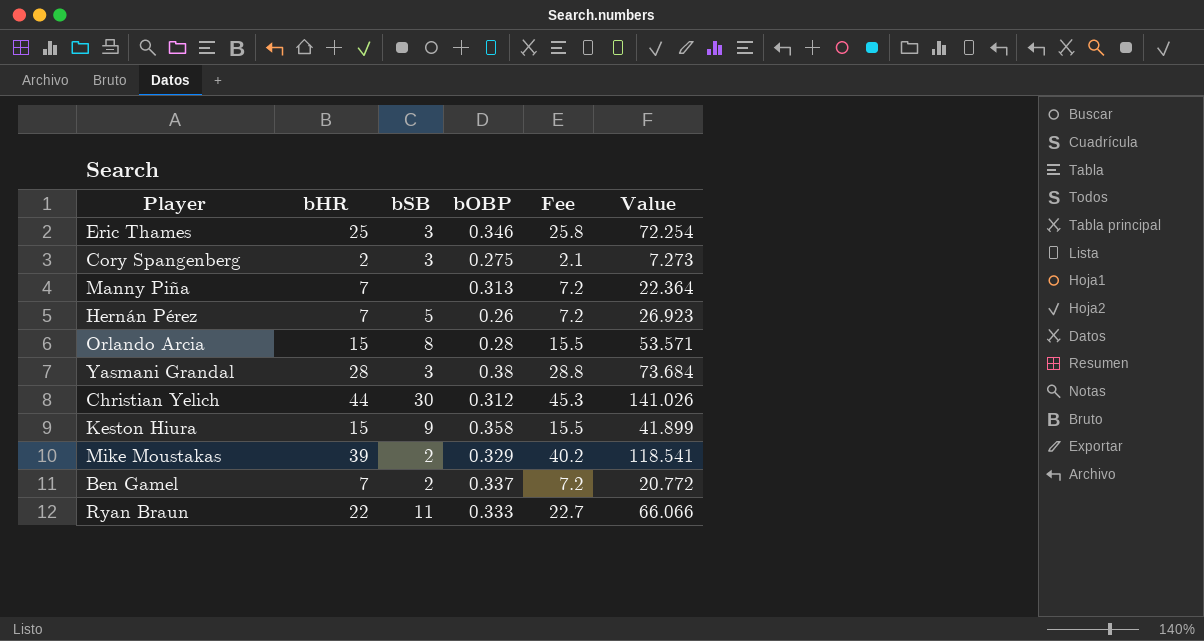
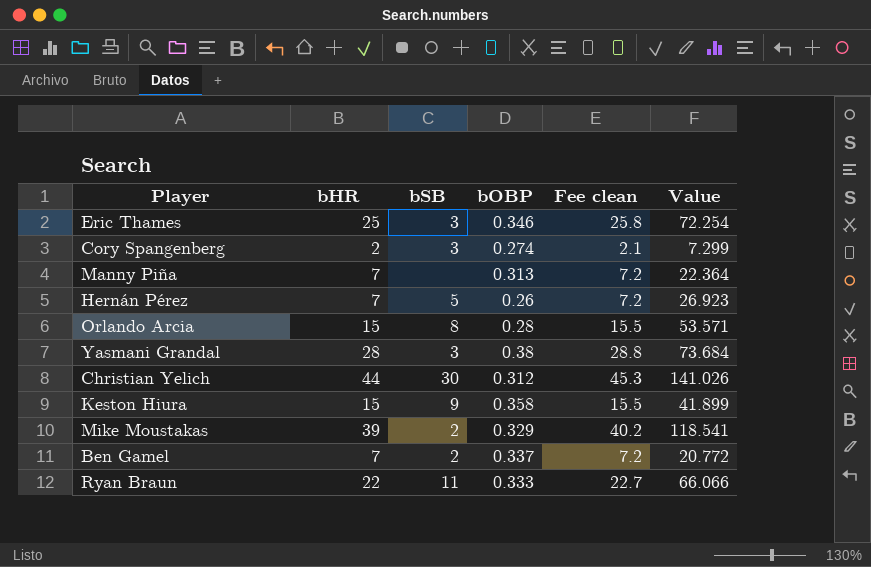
column name: Fee -> Fee clean
Cory Spangenberg | bOBP: 0.275 -> 0.274
Cory Spangenberg | Value: 7.273 -> 7.299

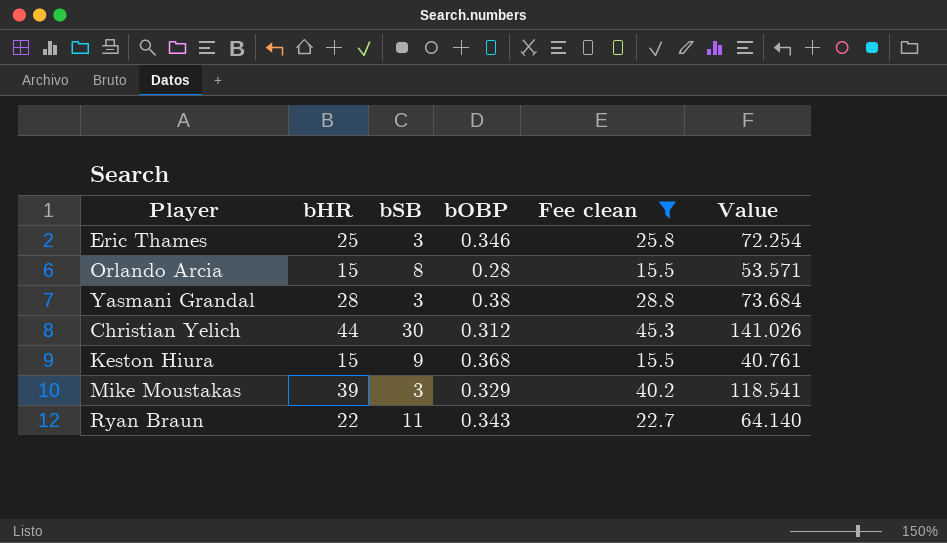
filter: none -> Fee clean >= 15.5
Keston Hiura | bOBP: 0.358 -> 0.368
Keston Hiura | Value: 41.899 -> 40.761
Mike Moustakas | bSB: 2 -> 3
Ryan Braun | bOBP: 0.333 -> 0.343
Ryan Braun | Value: 66.066 -> 64.140

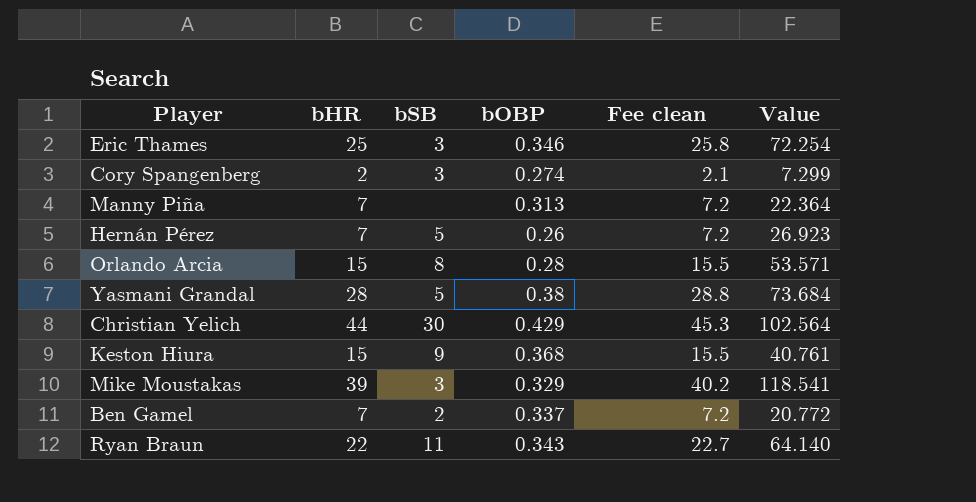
filter: Fee clean >= 15.5 -> none
Yasmani Grandal | bSB: 3 -> 5
Christian Yelich | bOBP: 0.312 -> 0.429
Christian Yelich | Value: 141.026 -> 102.564

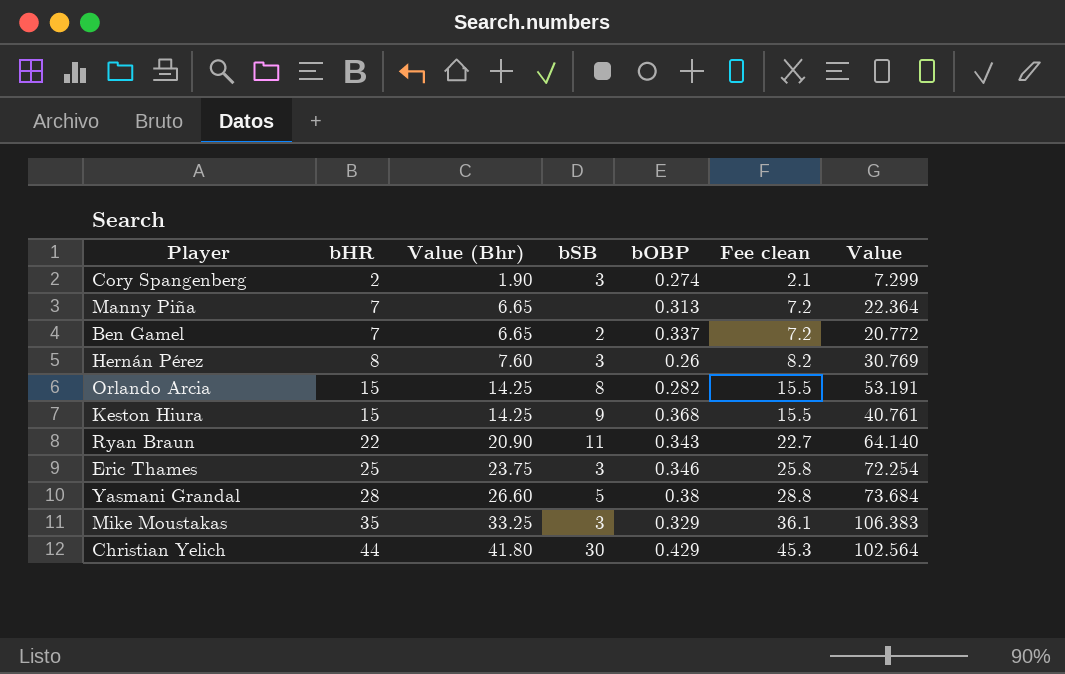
row order: none -> bHR ascending
column Value (Bhr) | formula: none -> [bHR] * 0.95
Hernán Pérez | bHR: 7 -> 8
Hernán Pérez | bSB: 5 -> 3
Hernán Pérez | Fee clean: 7.2 -> 8.2
Hernán Pérez | Value: 26.923 -> 30.769
Orlando Arcia | bOBP: 0.28 -> 0.282
Orlando Arcia | Value: 53.571 -> 53.191
Mike Moustakas | bHR: 39 -> 35
Mike Moustakas | Fee clean: 40.2 -> 36.1
Mike Moustakas | Value: 118.541 -> 106.383

